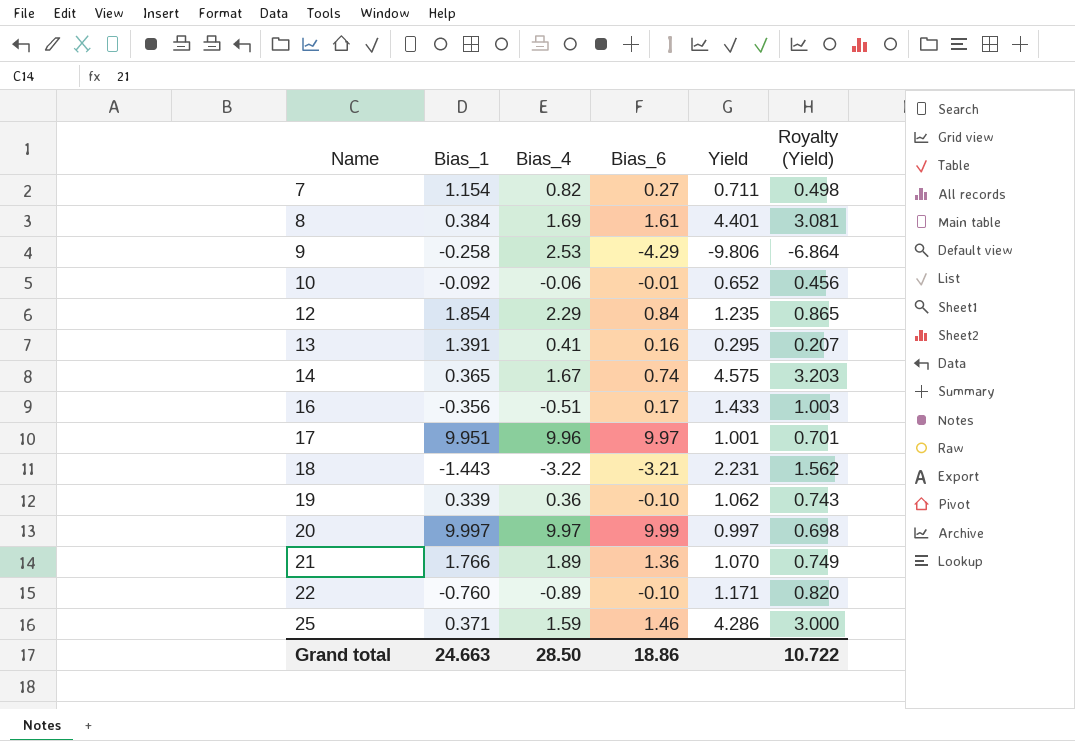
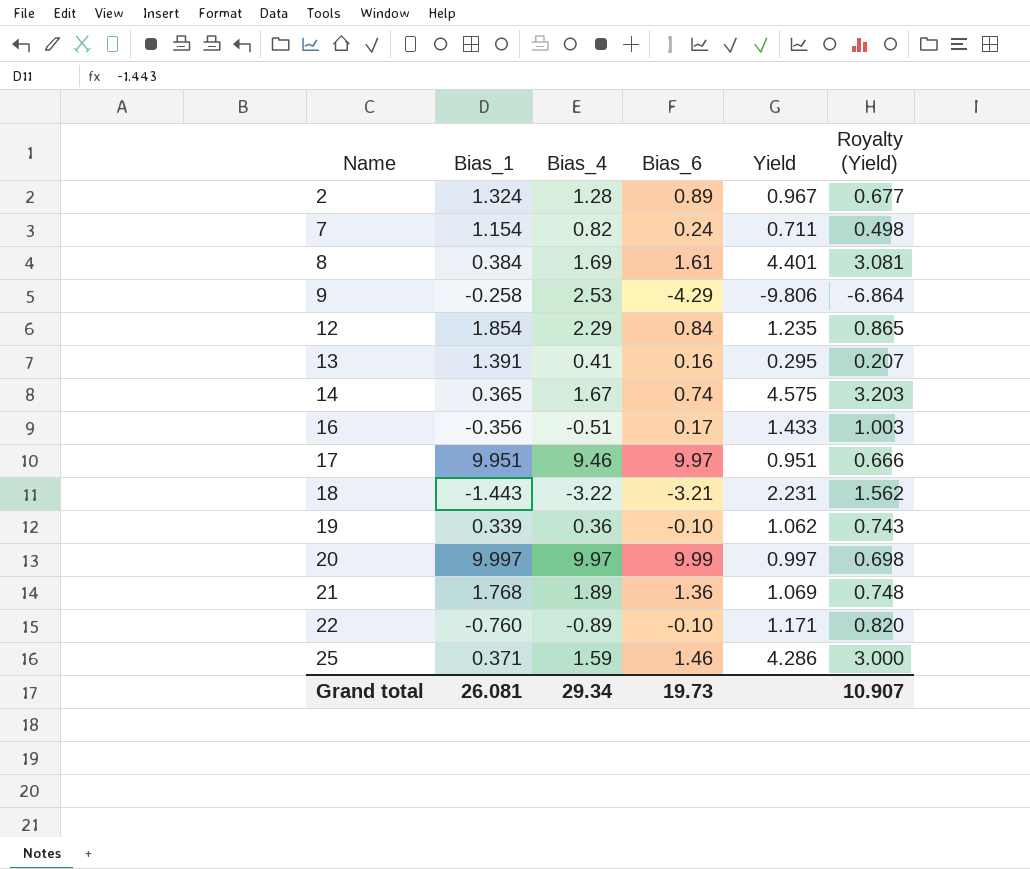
row 10: -0.092 | -0.06 | -0.01 | 0.652 | 0.456 -> none
row 2: none -> 1.324 | 1.28 | 0.89 | 0.967 | 0.677
7 | Bias_6: 0.27 -> 0.24
17 | Bias_4: 9.96 -> 9.46
17 | Yield: 1.001 -> 0.951
17 | Royalty (Yield): 0.701 -> 0.666
21 | Bias_1: 1.766 -> 1.768
21 | Yield: 1.070 -> 1.069
21 | Royalty (Yield): 0.749 -> 0.748
Grand total | Bias_1: 24.663 -> 26.081
Grand total | Bias_4: 28.50 -> 29.34
Grand total | Bias_6: 18.86 -> 19.73
Grand total | Royalty (Yield): 10.722 -> 10.907

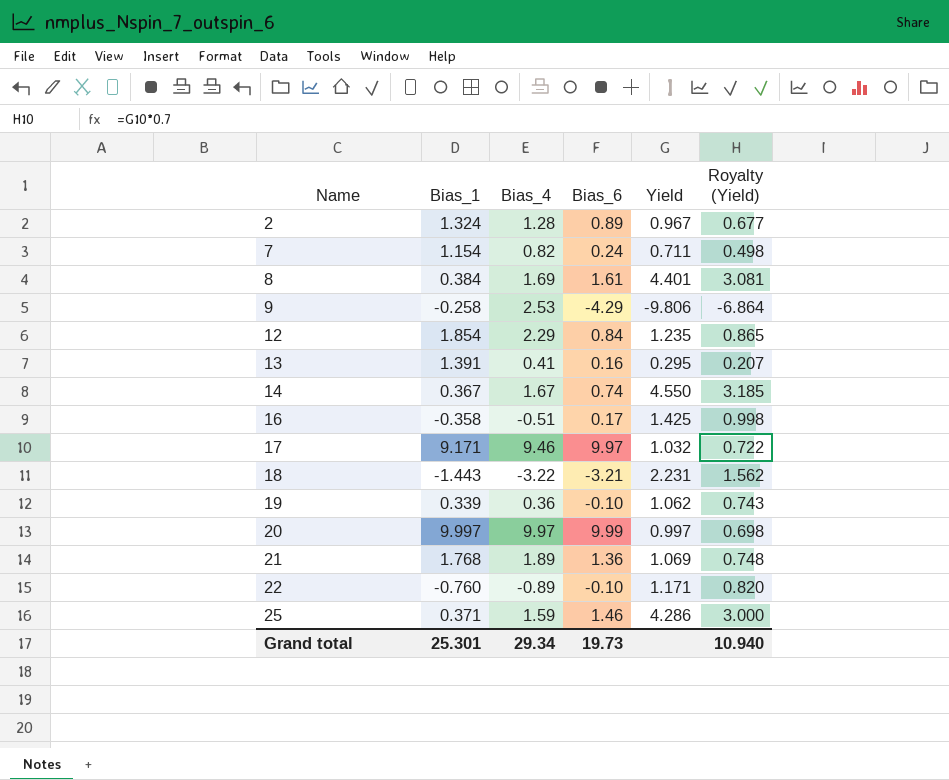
14 | Bias_1: 0.365 -> 0.367
14 | Yield: 4.575 -> 4.550
14 | Royalty (Yield): 3.203 -> 3.185
16 | Bias_1: -0.356 -> -0.358
16 | Yield: 1.433 -> 1.425
16 | Royalty (Yield): 1.003 -> 0.998
17 | Bias_1: 9.951 -> 9.171
17 | Yield: 0.951 -> 1.032
17 | Royalty (Yield): 0.666 -> 0.722
Grand total | Bias_1: 26.081 -> 25.301
Grand total | Royalty (Yield): 10.907 -> 10.940

